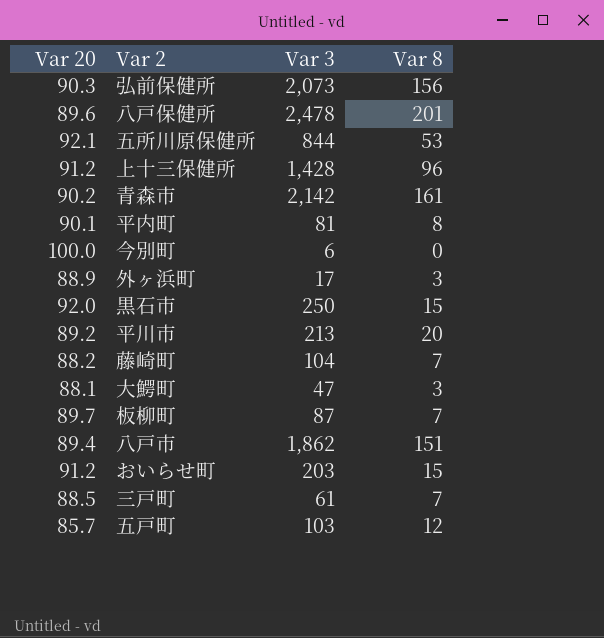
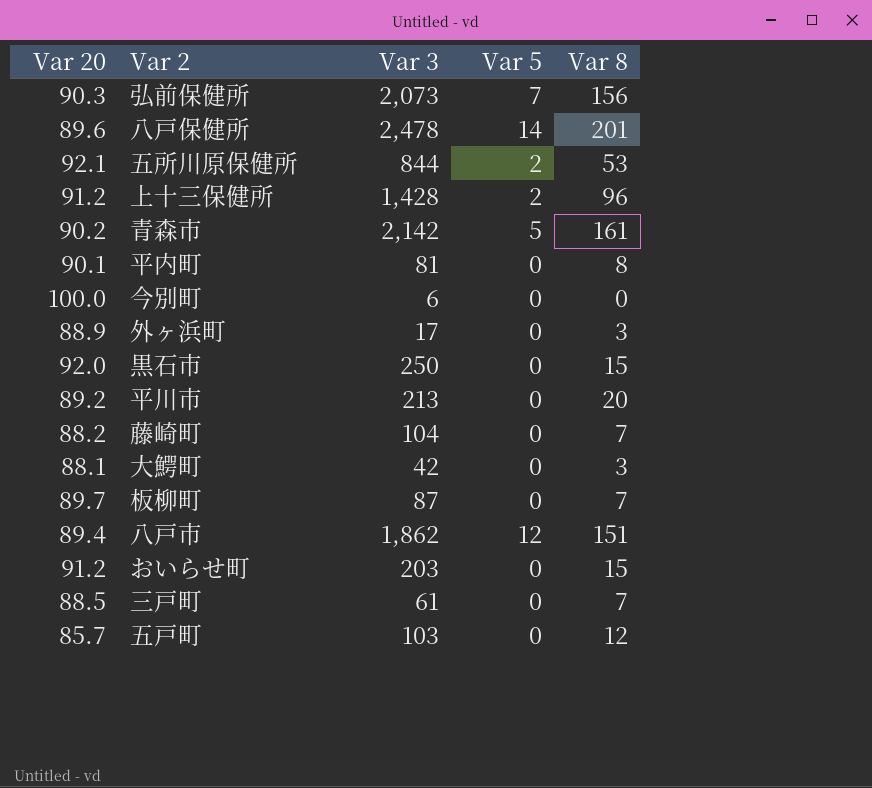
column Var 5 | position: none -> 4
大鰐町 | Var 3: 47 -> 42

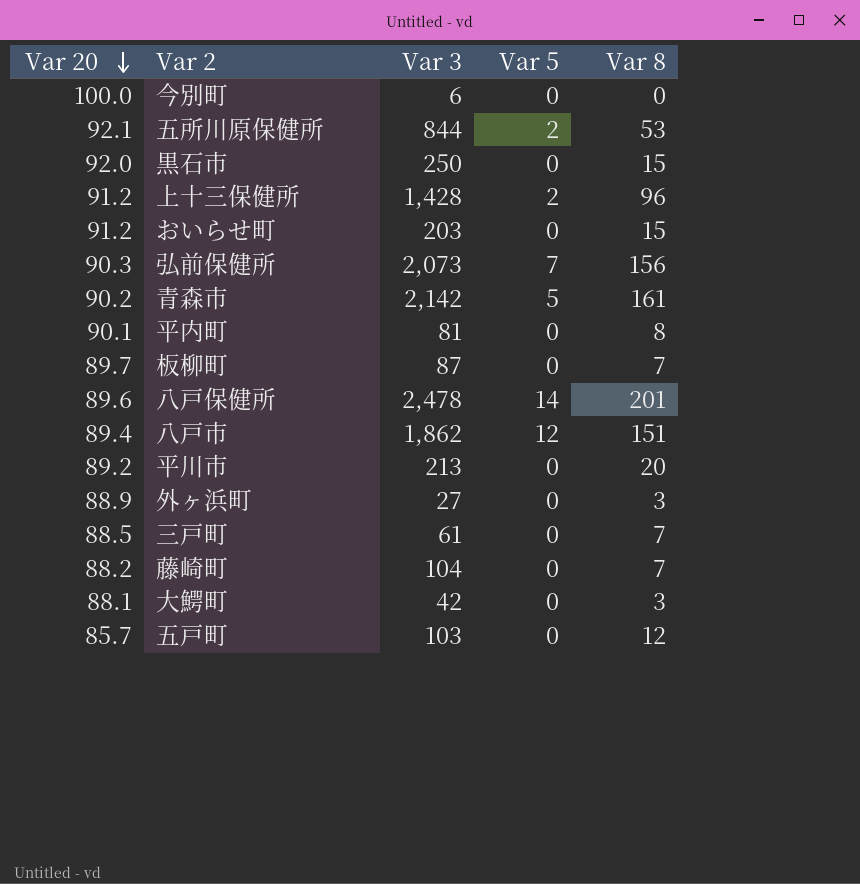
row order: none -> Var 20 descending
外ヶ浜町 | Var 3: 17 -> 27

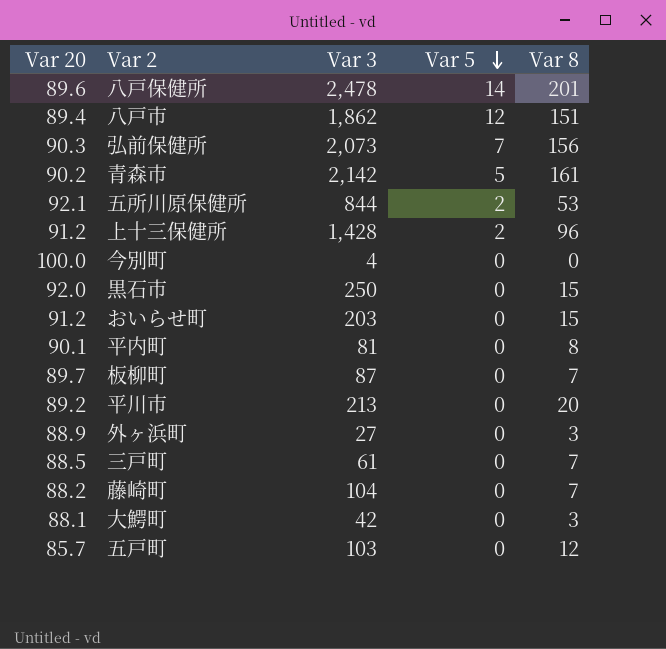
row order: Var 20 descending -> Var 5 descending
今別町 | Var 3: 6 -> 4

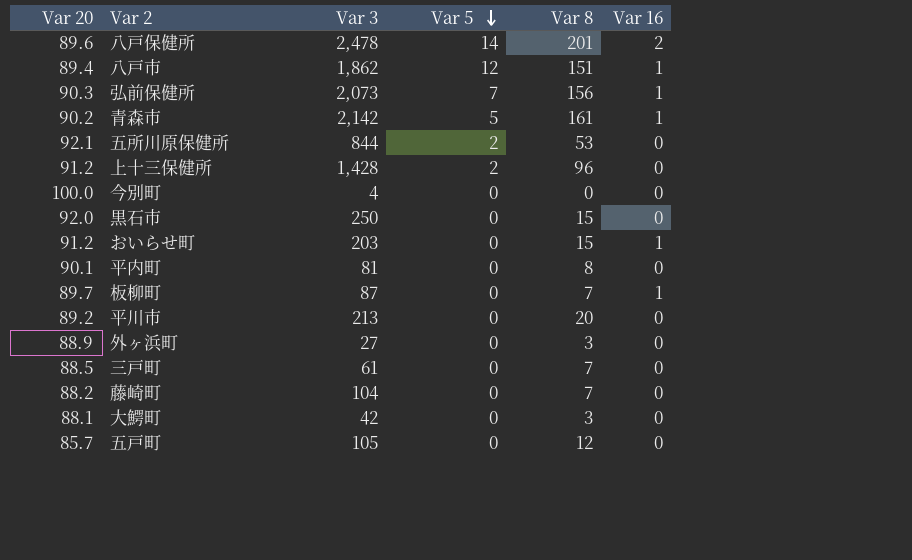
column Var 16 | position: none -> 6
五戸町 | Var 3: 103 -> 105

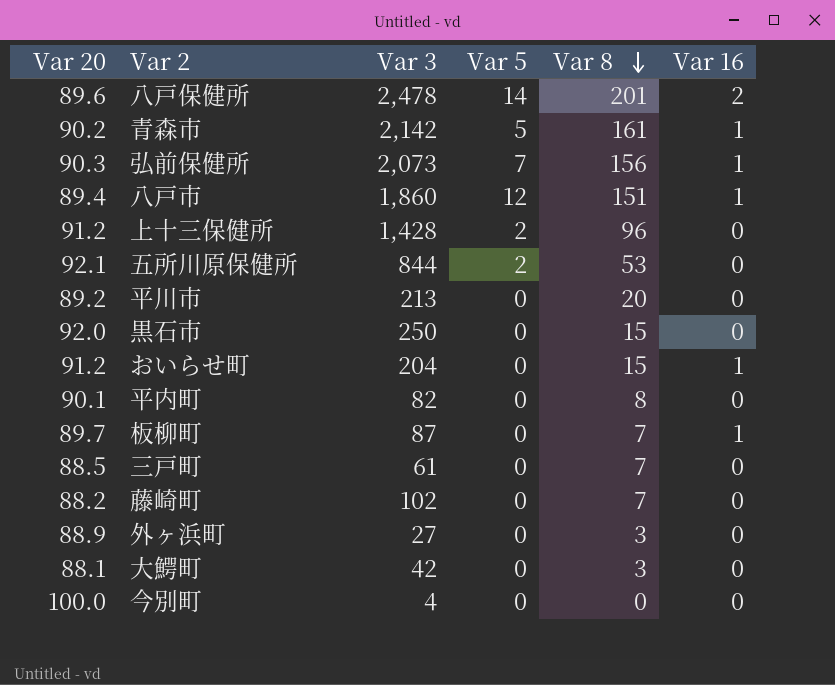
row order: Var 5 descending -> Var 8 descending
row 五戸町: 85.7 | 105 | 0 | 12 | 0 -> none
八戸市 | Var 3: 1,862 -> 1,860
おいらせ町 | Var 3: 203 -> 204
平内町 | Var 3: 81 -> 82
藤崎町 | Var 3: 104 -> 102

